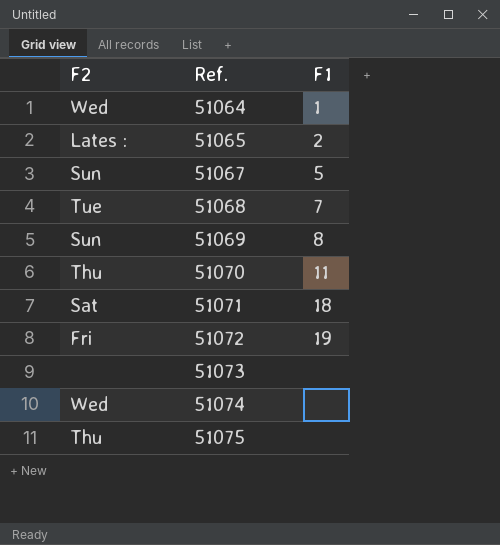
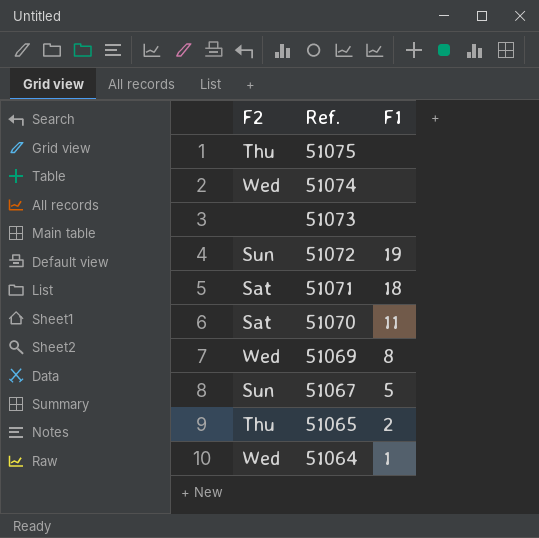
row order: Ref. ascending -> Ref. descending
row 51068: Tue | 7 -> none
51072 | F2: Fri -> Sun
51070 | F2: Thu -> Sat
51069 | F2: Sun -> Wed
51065 | F2: Lates : -> Thu

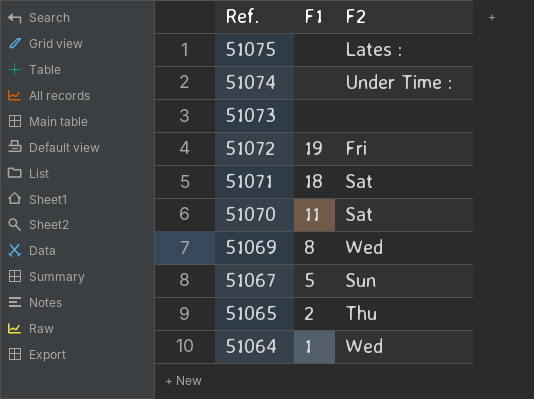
column F2 | position: 1 -> 3
51075 | F2: Thu -> Lates :
51074 | F2: Wed -> Under Time :
51072 | F2: Sun -> Fri

